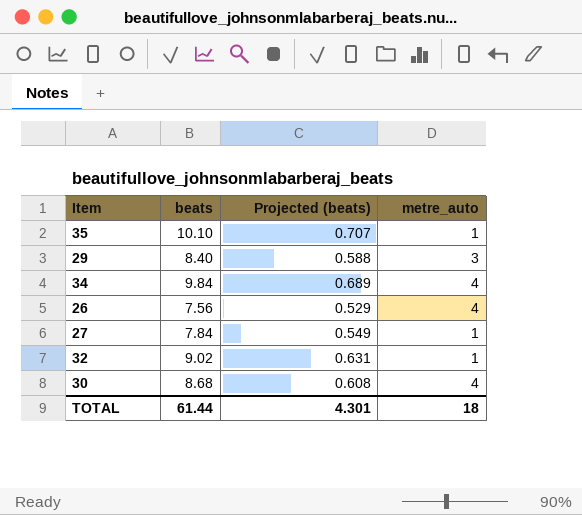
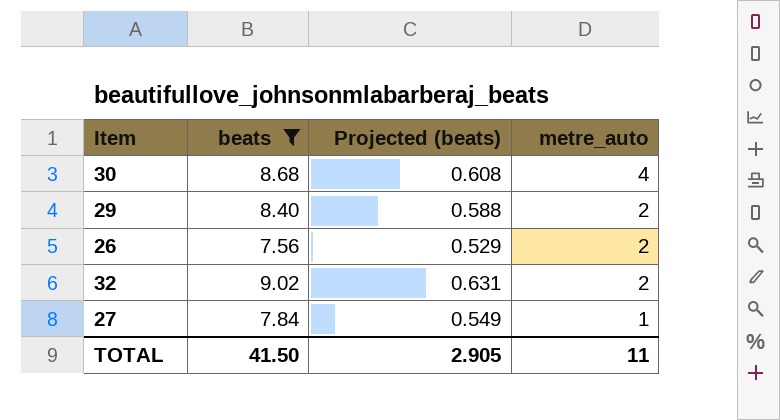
filter: none -> beats <= 9.02
row order: none -> metre_auto descending
29 | metre_auto: 3 -> 2
26 | metre_auto: 4 -> 2
32 | metre_auto: 1 -> 2
TOTAL | beats: 61.44 -> 41.50
TOTAL | Projected (beats): 4.301 -> 2.905
TOTAL | metre_auto: 18 -> 11

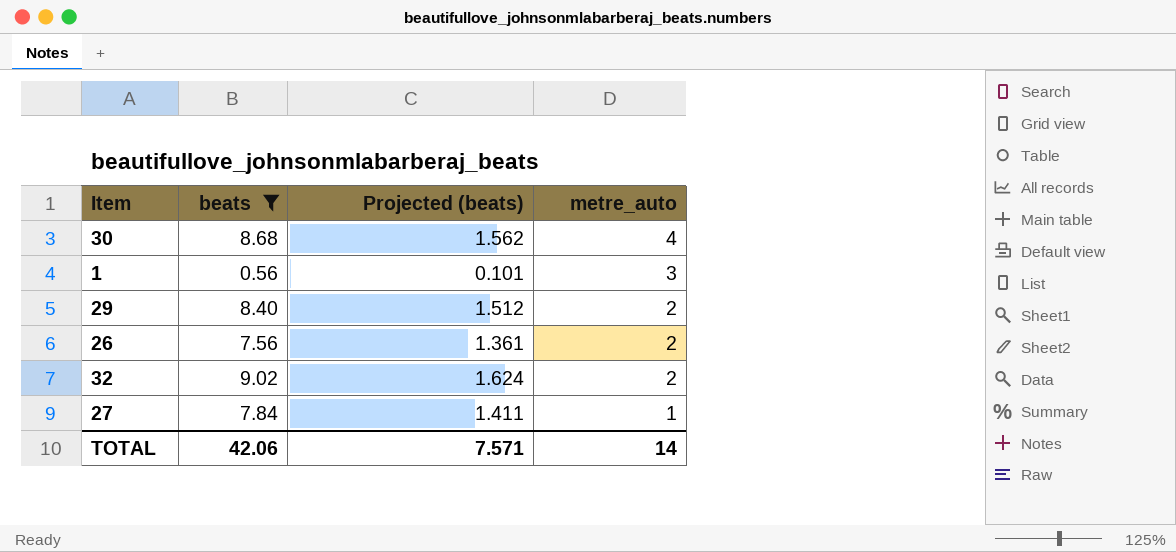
column Projected (beats) | formula: [beats] * 0.07 -> [beats] * 0.18
row 1: none -> 0.56 | 0.101 | 3
TOTAL | beats: 41.50 -> 42.06
TOTAL | Projected (beats): 2.905 -> 7.571
TOTAL | metre_auto: 11 -> 14

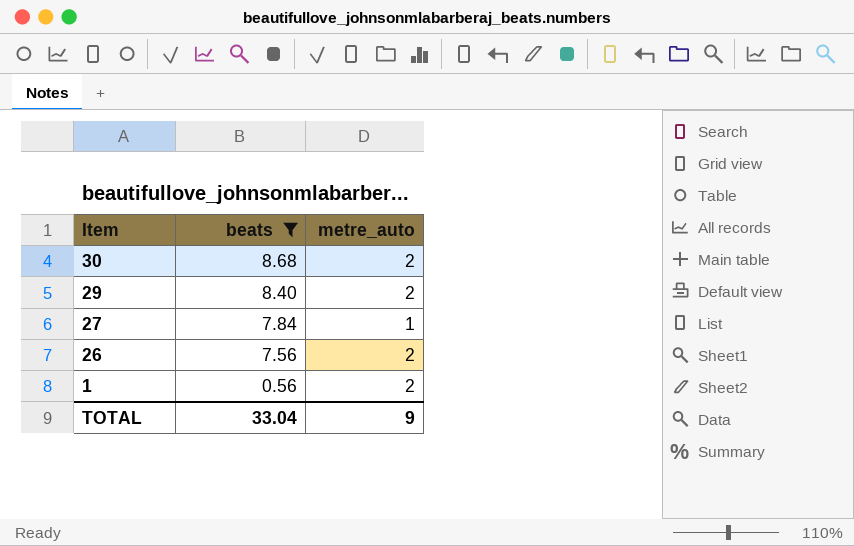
row order: metre_auto descending -> Item descending
column Projected (beats) | formula: [beats] * 0.18 -> none
row 32: 9.02 | 1.624 | 2 -> none
30 | metre_auto: 4 -> 2
1 | metre_auto: 3 -> 2
TOTAL | beats: 42.06 -> 33.04
TOTAL | metre_auto: 14 -> 9

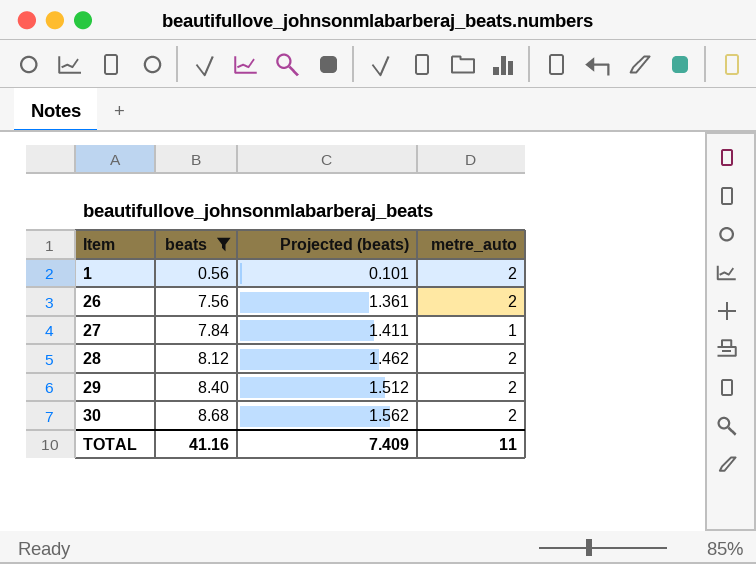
row order: Item descending -> Item ascending
column Projected (beats) | formula: none -> [beats] * 0.18
row 28: none -> 8.12 | 1.462 | 2
TOTAL | beats: 33.04 -> 41.16
TOTAL | metre_auto: 9 -> 11

